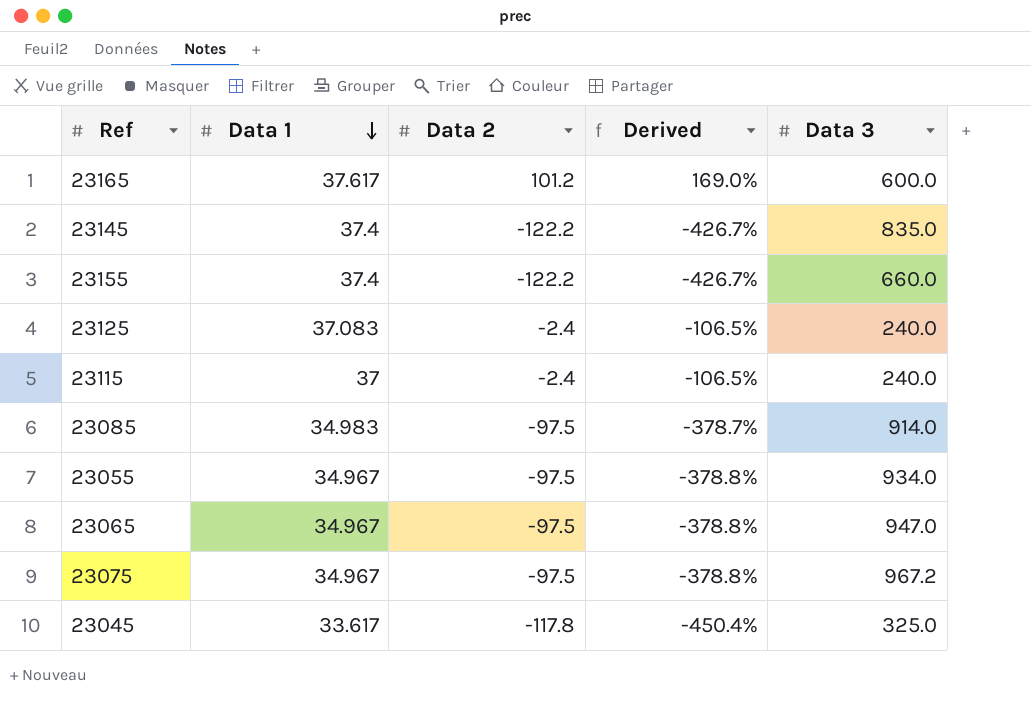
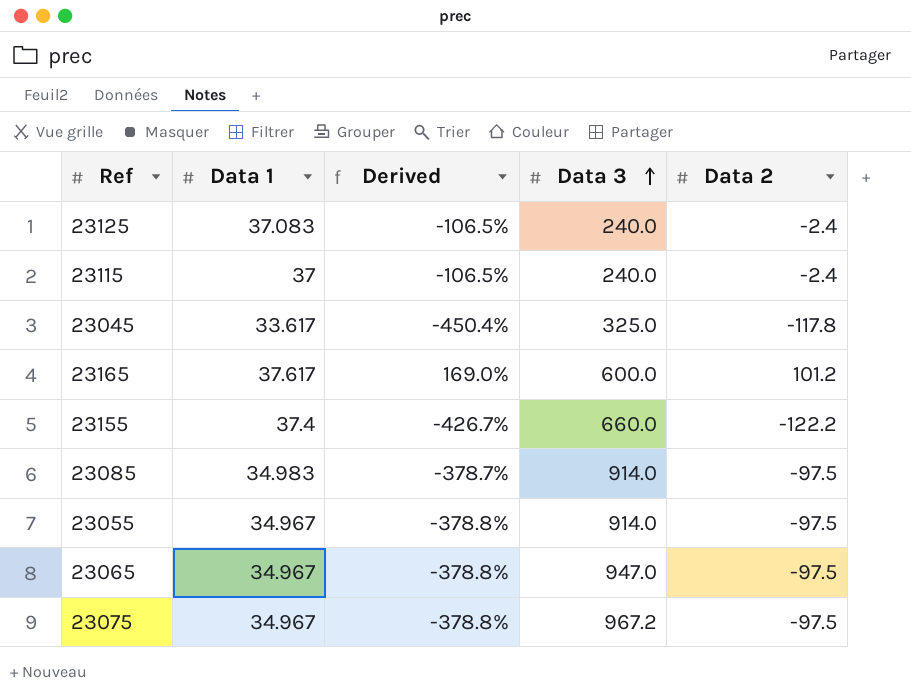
row order: Data 1 descending -> Data 3 ascending
column Data 2 | position: 3 -> 5
row 23145: 37.4 | -122.2 | -426.7% | 835.0 -> none
23055 | Data 3: 934.0 -> 914.0

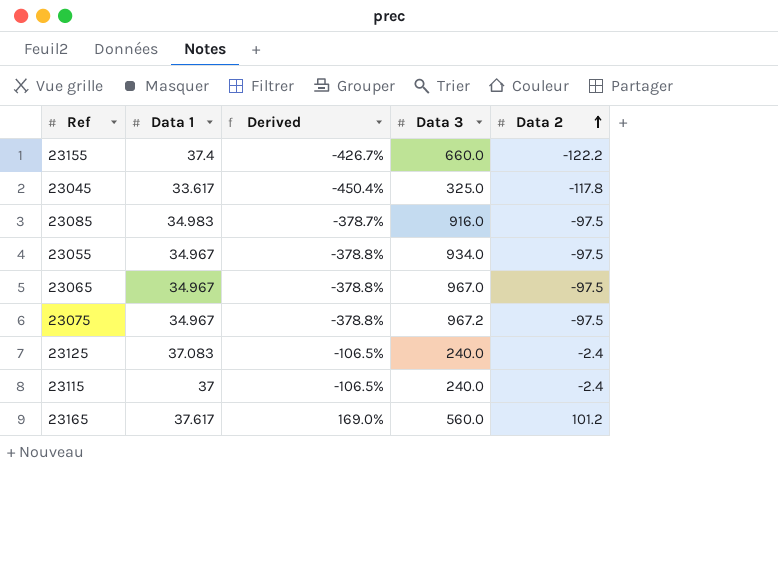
row order: Data 3 ascending -> Data 2 ascending
23085 | Data 3: 914.0 -> 916.0
23055 | Data 3: 914.0 -> 934.0
23065 | Data 3: 947.0 -> 967.0
23165 | Data 3: 600.0 -> 560.0

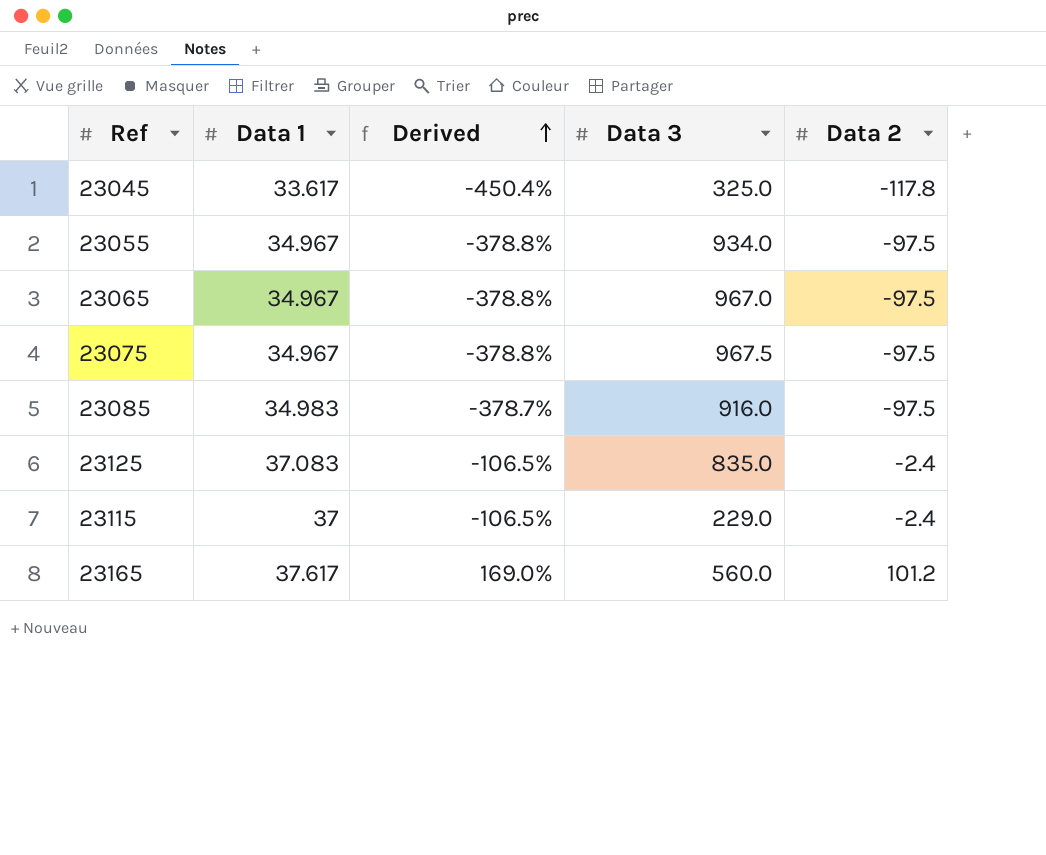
row order: Data 2 ascending -> Derived ascending
row 23155: 37.4 | -426.7% | 660.0 | -122.2 -> none
23075 | Data 3: 967.2 -> 967.5
23125 | Data 3: 240.0 -> 835.0
23115 | Data 3: 240.0 -> 229.0

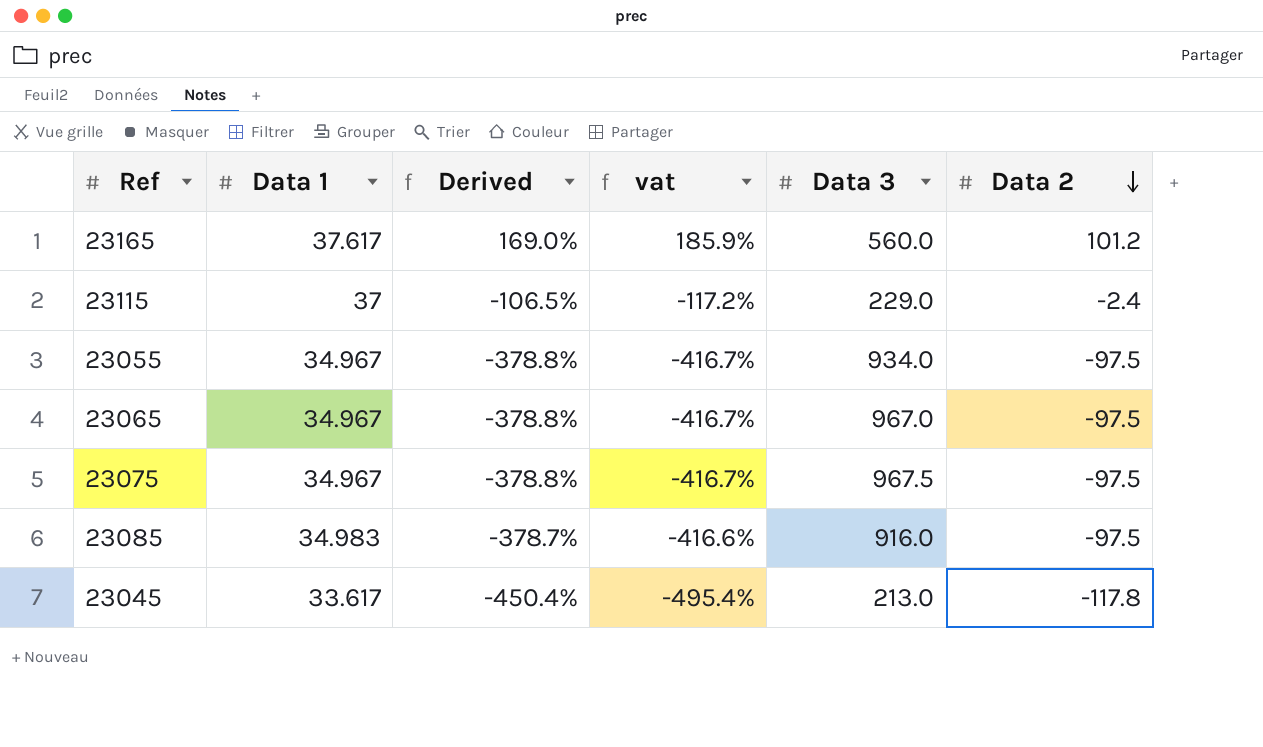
row order: Derived ascending -> Data 2 descending
column vat | formula: none -> [Derived] * 1.1
row 23125: 37.083 | -106.5% | 835.0 | -2.4 -> none
23045 | Data 3: 325.0 -> 213.0

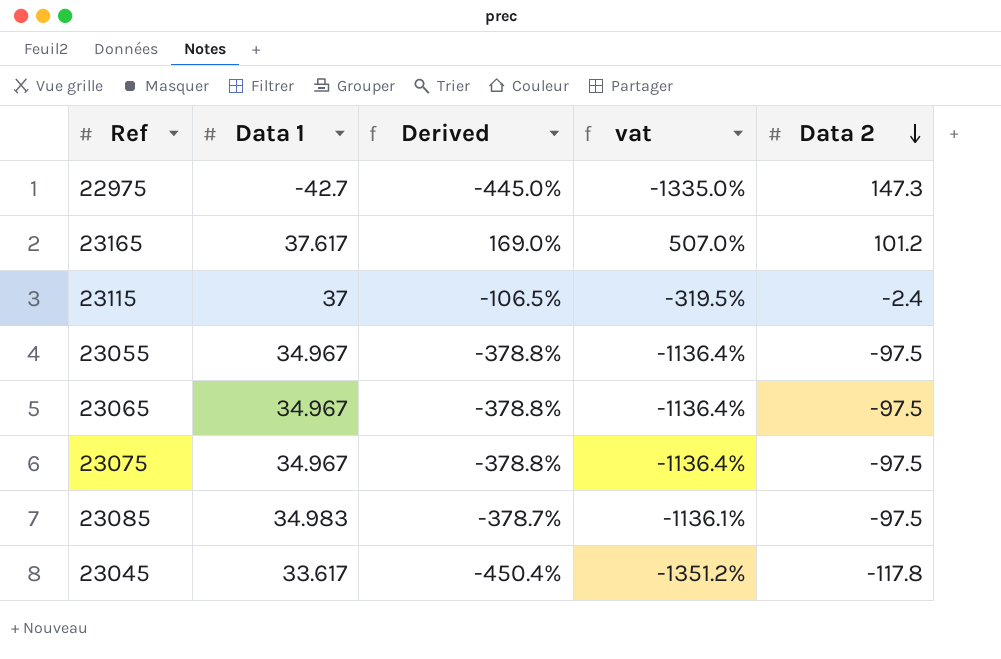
column Data 3 | position: 5 -> none
column vat | formula: [Derived] * 1.1 -> [Derived] * 3
row 22975: none -> -42.7 | -445.0% | -1335.0% | 147.3

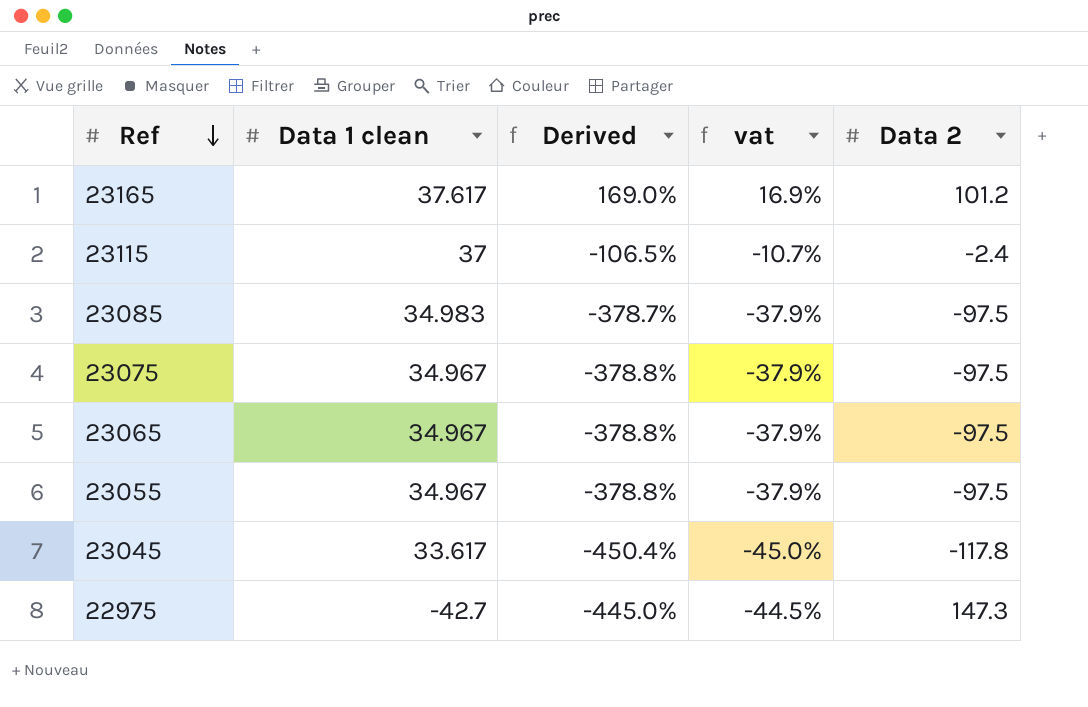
row order: Data 2 descending -> Ref descending
column name: Data 1 -> Data 1 clean
column vat | formula: [Derived] * 3 -> [Derived] * 0.1

